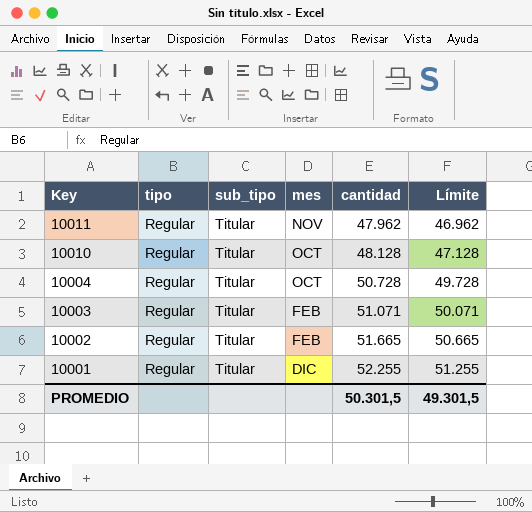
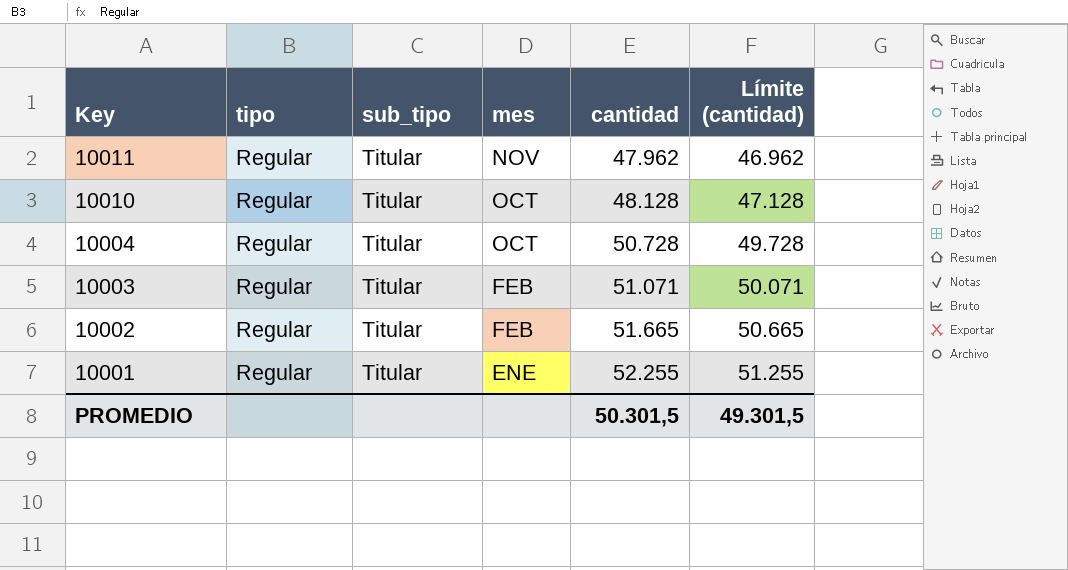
column name: Límite -> Límite (cantidad)
10001 | mes: DIC -> ENE

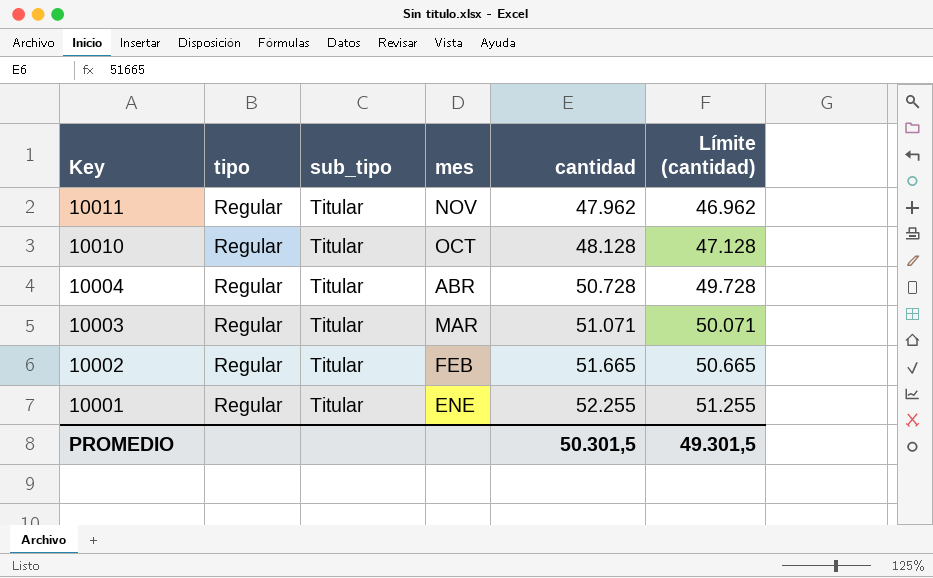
10004 | mes: OCT -> ABR
10003 | mes: FEB -> MAR

